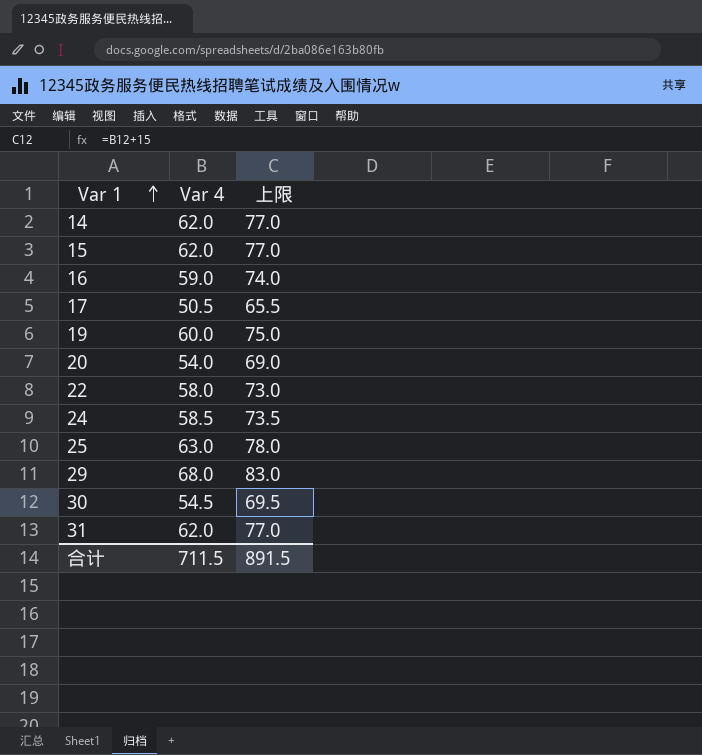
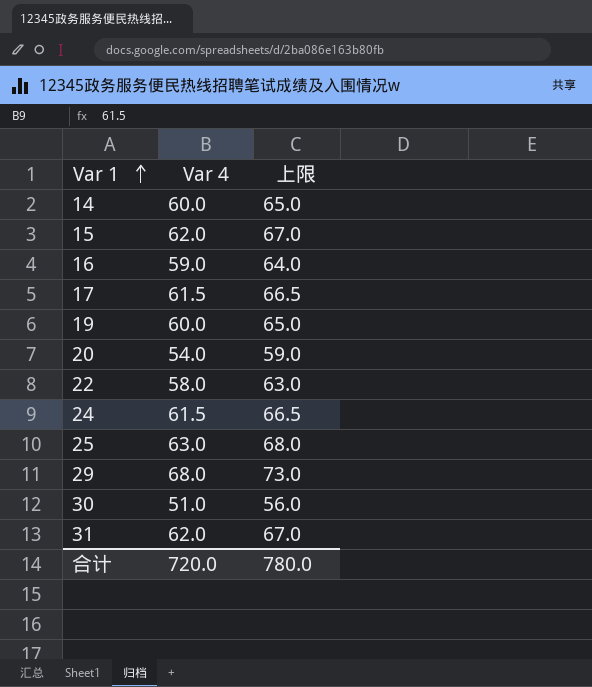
column 上限 | formula: [Var 4] + 15 -> [Var 4] + 5
14 | Var 4: 62.0 -> 60.0
17 | Var 4: 50.5 -> 61.5
24 | Var 4: 58.5 -> 61.5
30 | Var 4: 54.5 -> 51.0
合计 | Var 4: 711.5 -> 720.0
合计 | 上限: 891.5 -> 780.0

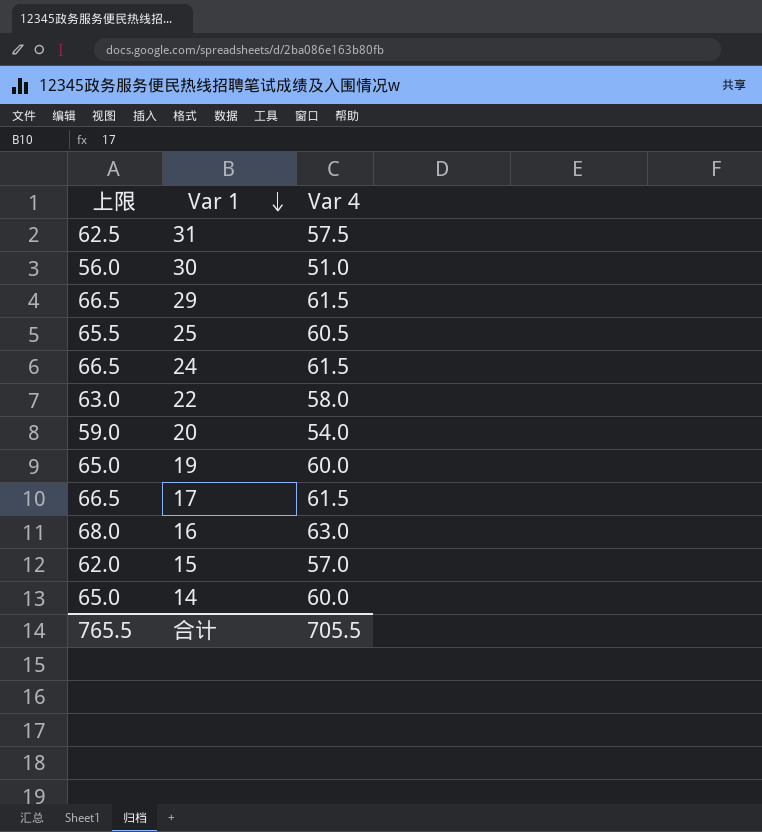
row order: Var 1 ascending -> Var 1 descending
column 上限 | position: 3 -> 1
31 | 上限: 67.0 -> 62.5
31 | Var 4: 62.0 -> 57.5
29 | 上限: 73.0 -> 66.5
29 | Var 4: 68.0 -> 61.5
25 | 上限: 68.0 -> 65.5
25 | Var 4: 63.0 -> 60.5
16 | 上限: 64.0 -> 68.0
16 | Var 4: 59.0 -> 63.0
15 | 上限: 67.0 -> 62.0
15 | Var 4: 62.0 -> 57.0
合计 | 上限: 780.0 -> 765.5
合计 | Var 4: 720.0 -> 705.5

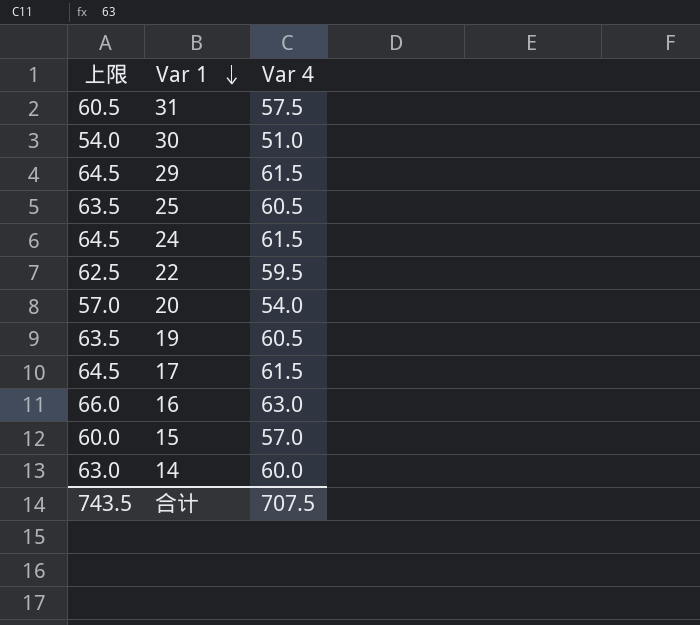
column 上限 | formula: [Var 4] + 5 -> [Var 4] + 3
22 | Var 4: 58.0 -> 59.5
19 | Var 4: 60.0 -> 60.5
合计 | 上限: 765.5 -> 743.5
合计 | Var 4: 705.5 -> 707.5

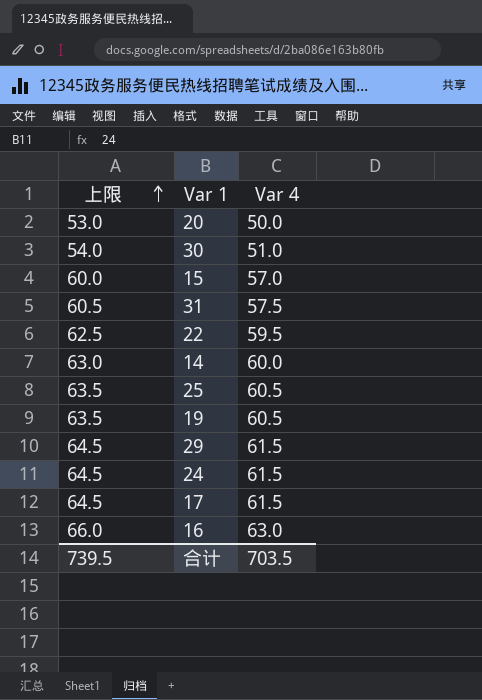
row order: Var 1 descending -> 上限 ascending
20 | 上限: 57.0 -> 53.0
20 | Var 4: 54.0 -> 50.0
合计 | 上限: 743.5 -> 739.5
合计 | Var 4: 707.5 -> 703.5

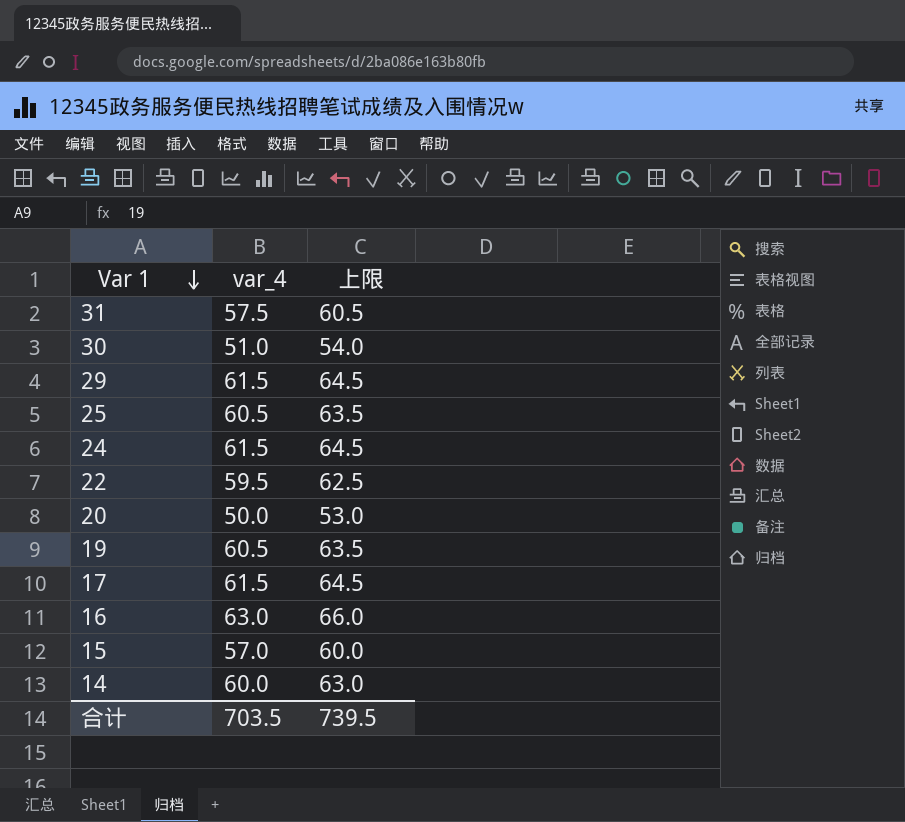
row order: 上限 ascending -> Var 1 descending
column name: Var 4 -> var_4
column 上限 | position: 1 -> 3

